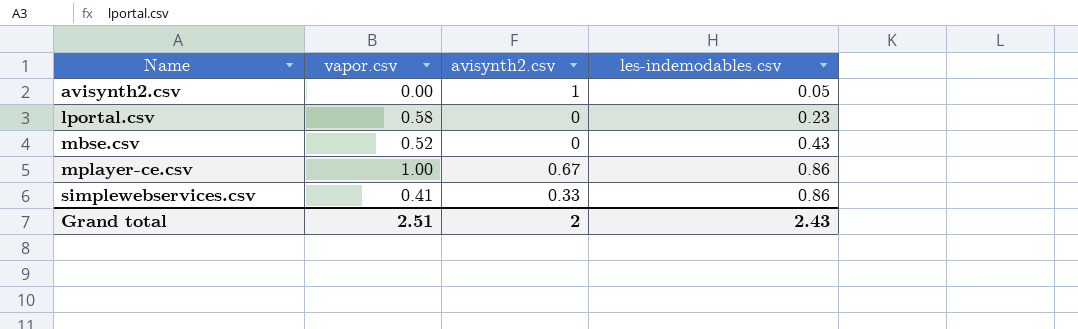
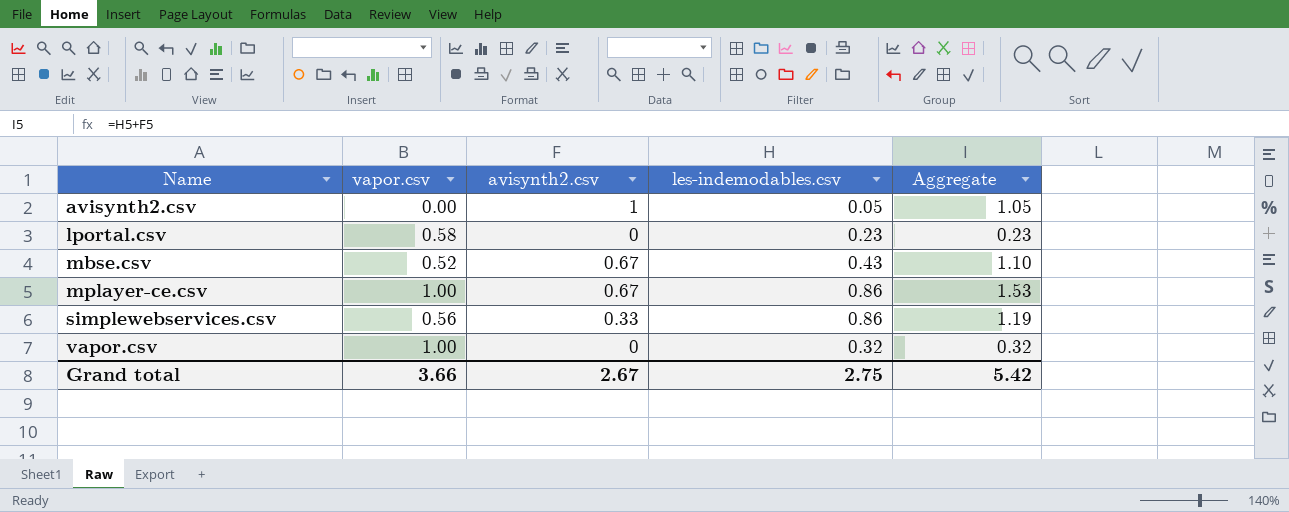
column Aggregate | formula: none -> [avisynth2.csv] + [les-indemodables.csv]
mbse.csv | avisynth2.csv: 0 -> 0.67
simplewebservices.csv | vapor.csv: 0.41 -> 0.56
row vapor.csv: none -> 1.00 | 0 | 0.32 | 0.32
Grand total | vapor.csv: 2.51 -> 3.66
Grand total | avisynth2.csv: 2 -> 2.67
Grand total | les-indemodables.csv: 2.43 -> 2.75

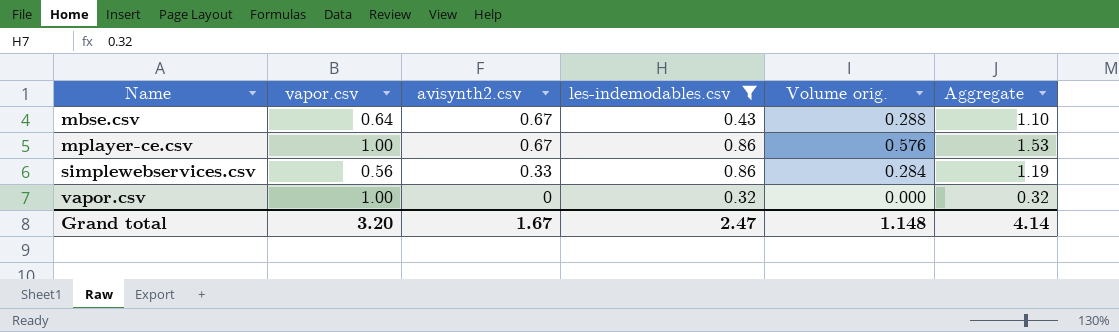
filter: none -> les-indemodables.csv >= 0.32
column Volume orig. | formula: none -> [avisynth2.csv] * [les-indemodables.csv]
mbse.csv | vapor.csv: 0.52 -> 0.64
Grand total | vapor.csv: 3.66 -> 3.20
Grand total | avisynth2.csv: 2.67 -> 1.67
Grand total | les-indemodables.csv: 2.75 -> 2.47
Grand total | Aggregate: 5.42 -> 4.14

